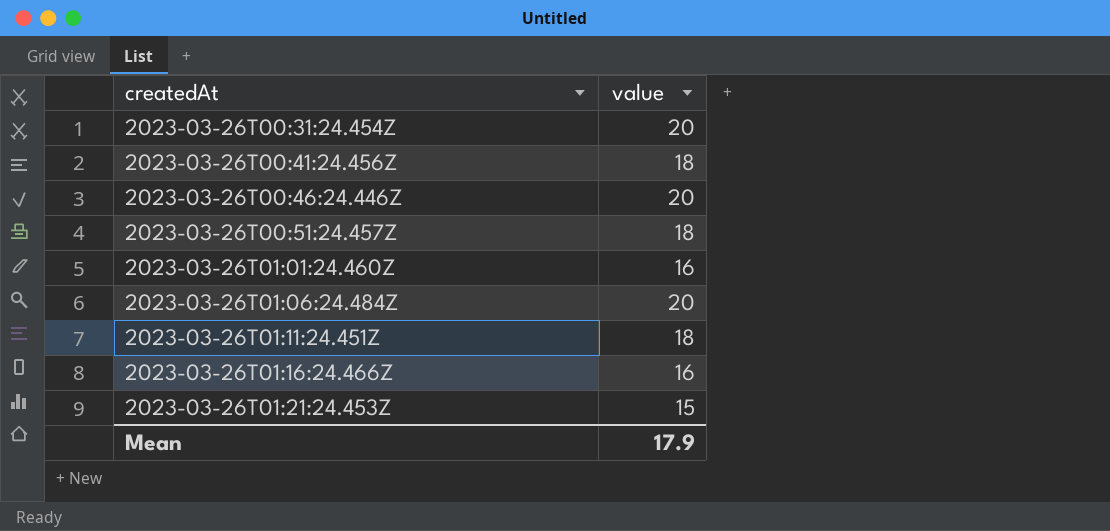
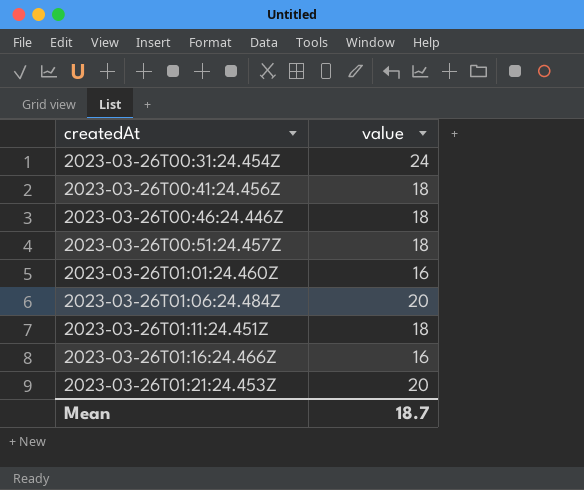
2023-03-26T00:31:24.454Z | value: 20 -> 24
2023-03-26T00:46:24.446Z | value: 20 -> 18
2023-03-26T01:21:24.453Z | value: 15 -> 20
Mean | value: 17.9 -> 18.7

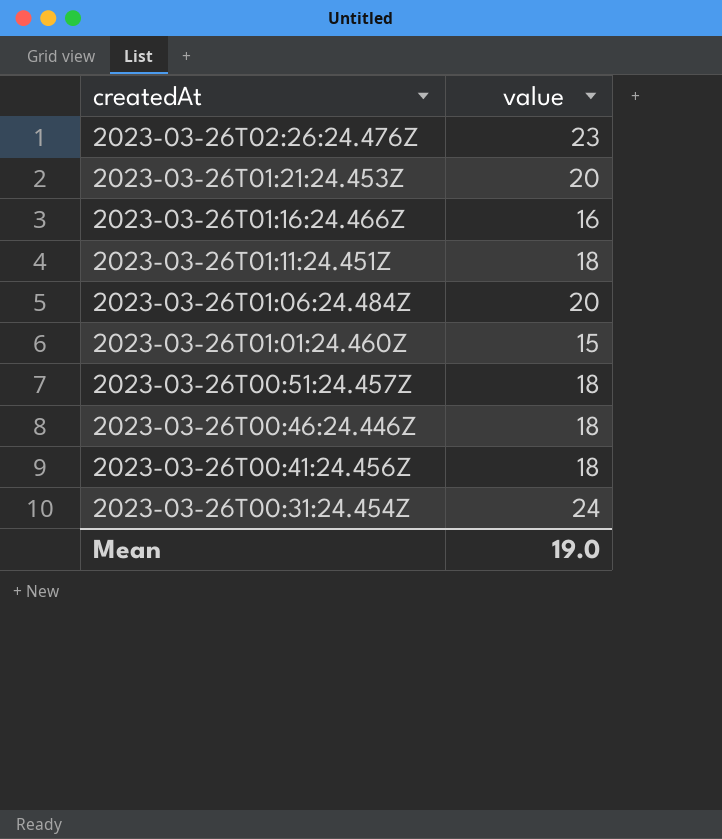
row order: createdAt ascending -> createdAt descending
row 2023-03-26T02:26:24.476Z: none -> 23
2023-03-26T01:01:24.460Z | value: 16 -> 15
Mean | value: 18.7 -> 19.0

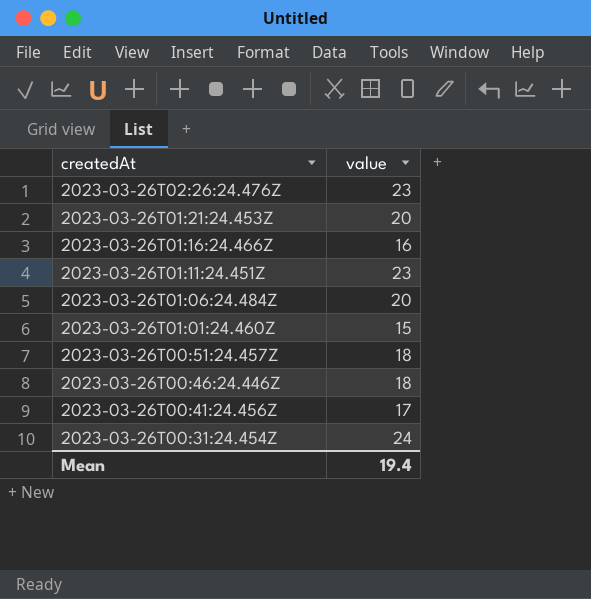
2023-03-26T01:11:24.451Z | value: 18 -> 23
2023-03-26T00:41:24.456Z | value: 18 -> 17
Mean | value: 19.0 -> 19.4

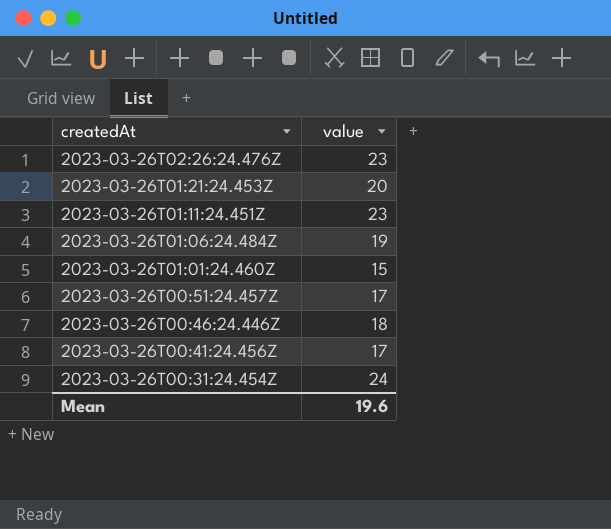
row 2023-03-26T01:16:24.466Z: 16 -> none
2023-03-26T01:06:24.484Z | value: 20 -> 19
2023-03-26T00:51:24.457Z | value: 18 -> 17
Mean | value: 19.4 -> 19.6

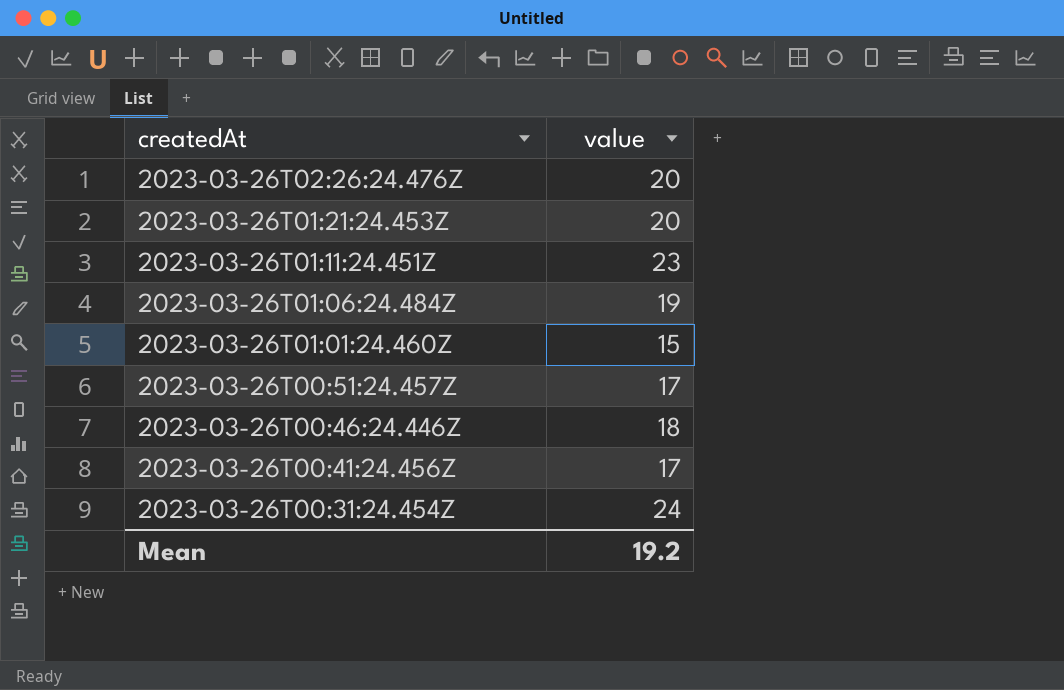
2023-03-26T02:26:24.476Z | value: 23 -> 20
Mean | value: 19.6 -> 19.2

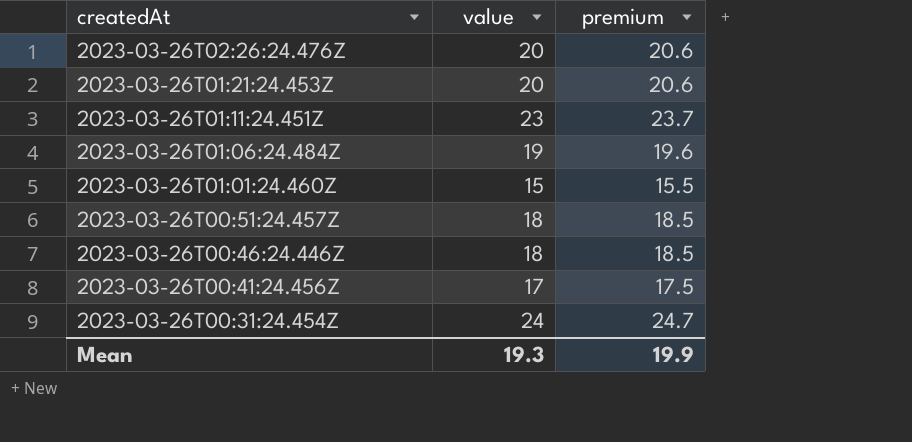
column premium | formula: none -> [value] * 1.03
2023-03-26T00:51:24.457Z | value: 17 -> 18
Mean | value: 19.2 -> 19.3

